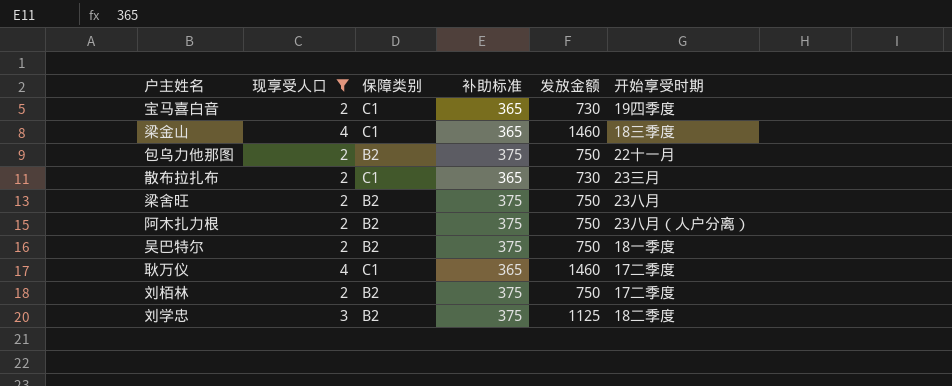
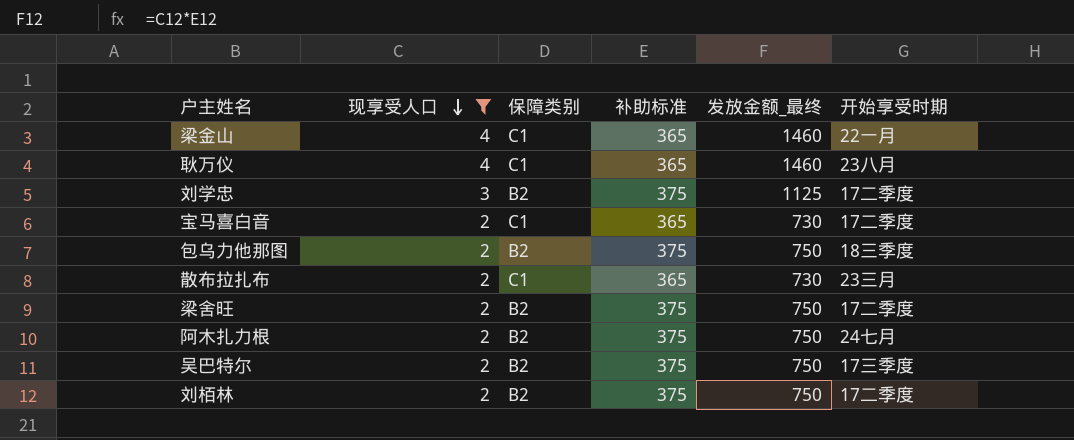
row order: none -> 现享受人口 descending
column name: 发放金额 -> 发放金额_最终
梁金山 | 开始享受时期: 18三季度 -> 22一月
耿万仪 | 开始享受时期: 17二季度 -> 23八月
刘学忠 | 开始享受时期: 18二季度 -> 17二季度
宝马喜白音 | 开始享受时期: 19四季度 -> 17二季度
包乌力他那图 | 开始享受时期: 22十一月 -> 18三季度
梁舍旺 | 开始享受时期: 23八月 -> 17二季度
阿木扎力根 | 开始享受时期: 23八月（人户分离） -> 24七月
吴巴特尔 | 开始享受时期: 18一季度 -> 17三季度

